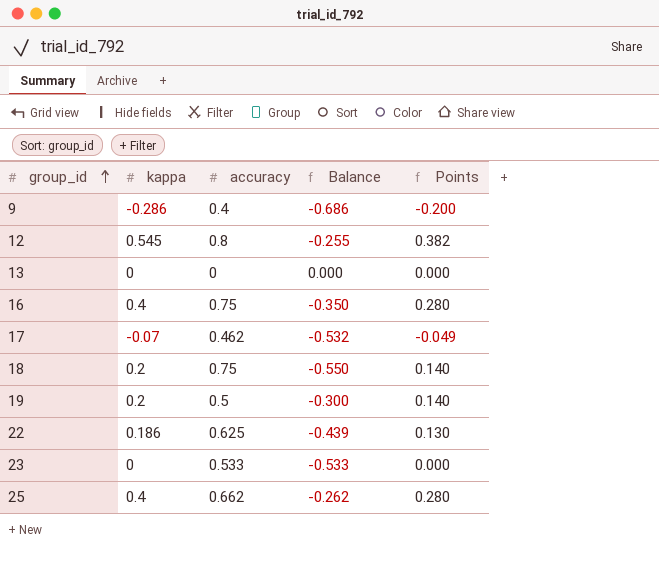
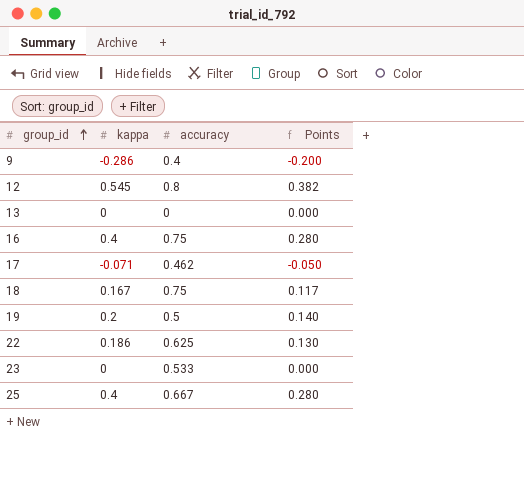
column Balance | formula: [kappa] - [accuracy] -> none
17 | kappa: -0.07 -> -0.071
17 | Points: -0.049 -> -0.050
18 | kappa: 0.2 -> 0.167
18 | Points: 0.140 -> 0.117
25 | accuracy: 0.662 -> 0.667

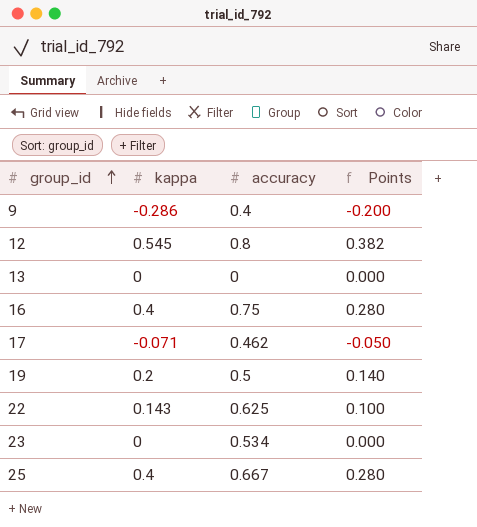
row 18: 0.167 | 0.75 | 0.117 -> none
22 | kappa: 0.186 -> 0.143
22 | Points: 0.130 -> 0.100
23 | accuracy: 0.533 -> 0.534

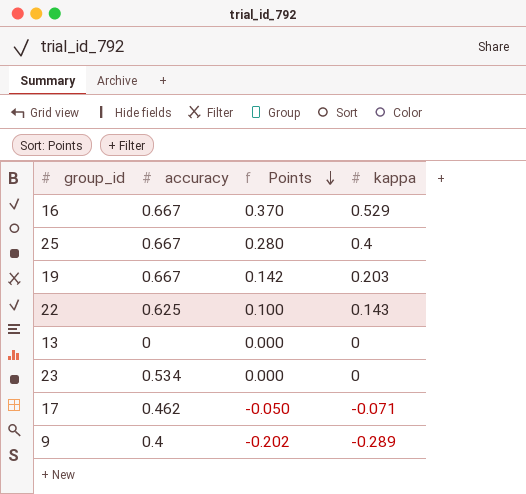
row order: group_id ascending -> Points descending
column kappa | position: 2 -> 4
row 12: 0.545 | 0.8 | 0.382 -> none
16 | accuracy: 0.75 -> 0.667
16 | Points: 0.280 -> 0.370
16 | kappa: 0.4 -> 0.529
19 | accuracy: 0.5 -> 0.667
19 | Points: 0.140 -> 0.142
19 | kappa: 0.2 -> 0.203
9 | Points: -0.200 -> -0.202
9 | kappa: -0.286 -> -0.289

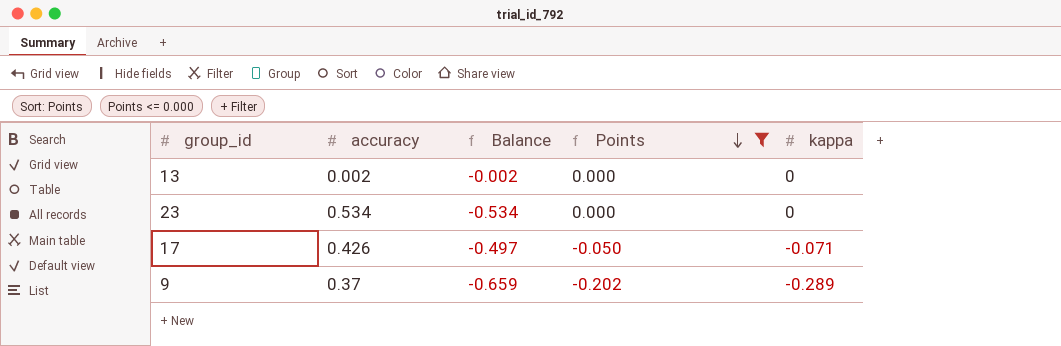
filter: none -> Points <= 0.000
column Balance | formula: none -> [kappa] - [accuracy]
13 | accuracy: 0 -> 0.002
17 | accuracy: 0.462 -> 0.426
9 | accuracy: 0.4 -> 0.37

